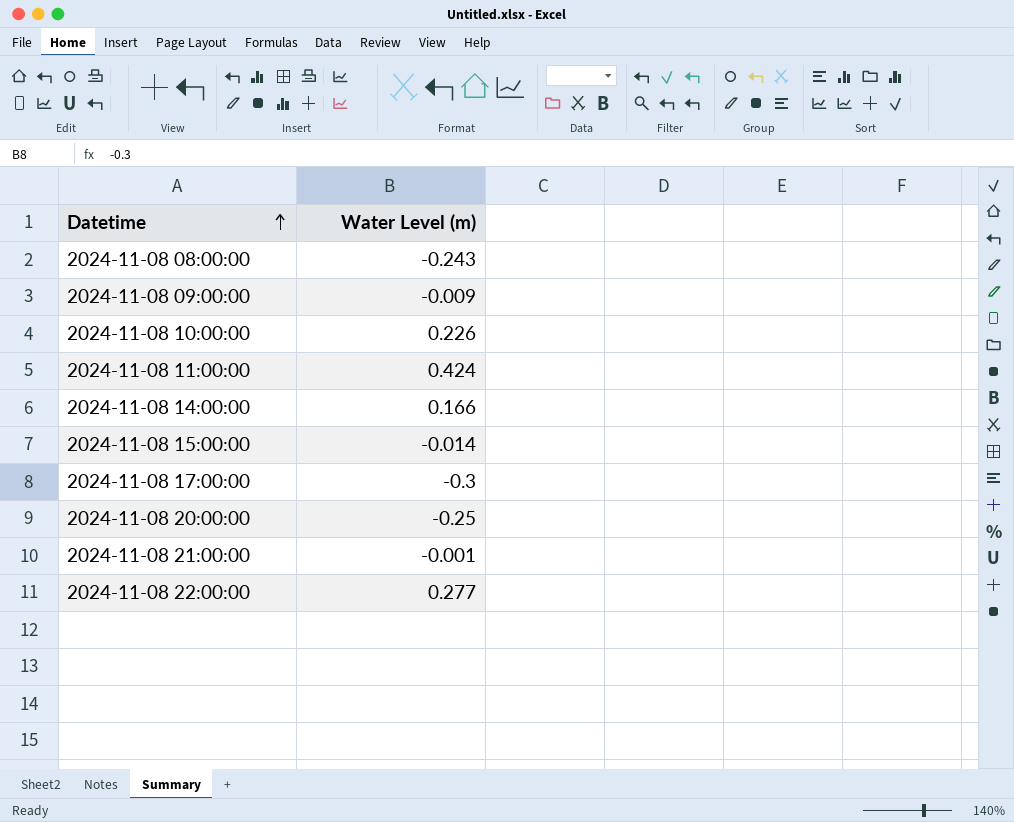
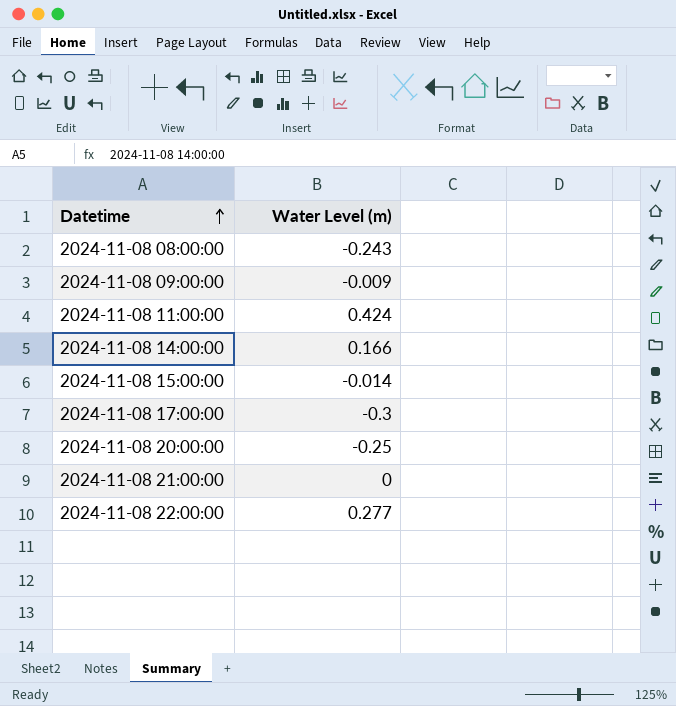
row 2024-11-08 10:00:00: 0.226 -> none
2024-11-08 21:00:00 | Water Level (m): -0.001 -> 0

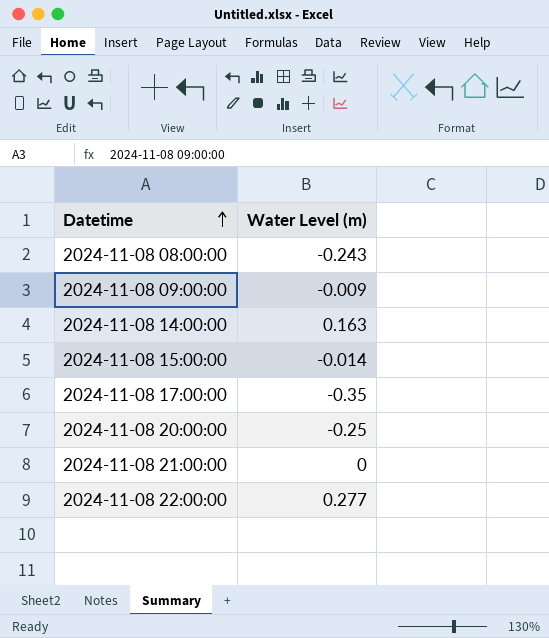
row 2024-11-08 11:00:00: 0.424 -> none
2024-11-08 14:00:00 | Water Level (m): 0.166 -> 0.163
2024-11-08 17:00:00 | Water Level (m): -0.3 -> -0.35

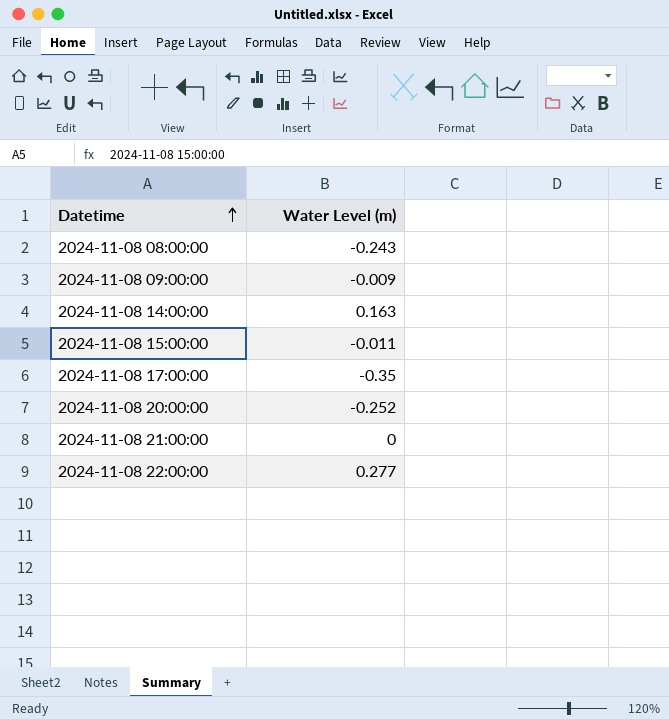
2024-11-08 15:00:00 | Water Level (m): -0.014 -> -0.011
2024-11-08 20:00:00 | Water Level (m): -0.25 -> -0.252

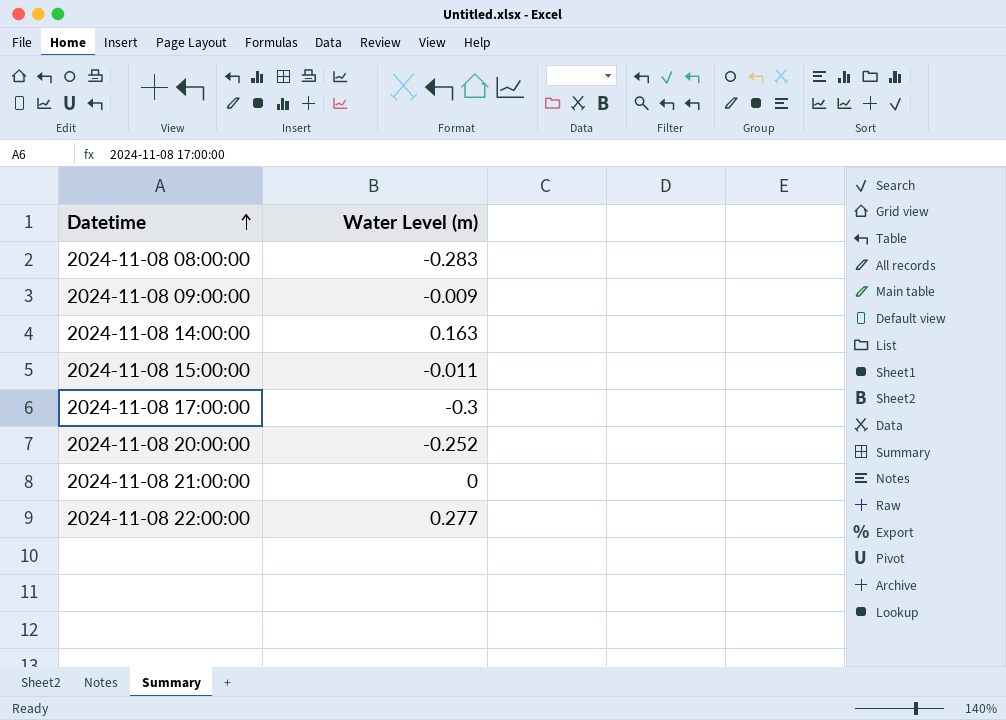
2024-11-08 08:00:00 | Water Level (m): -0.243 -> -0.283
2024-11-08 17:00:00 | Water Level (m): -0.35 -> -0.3

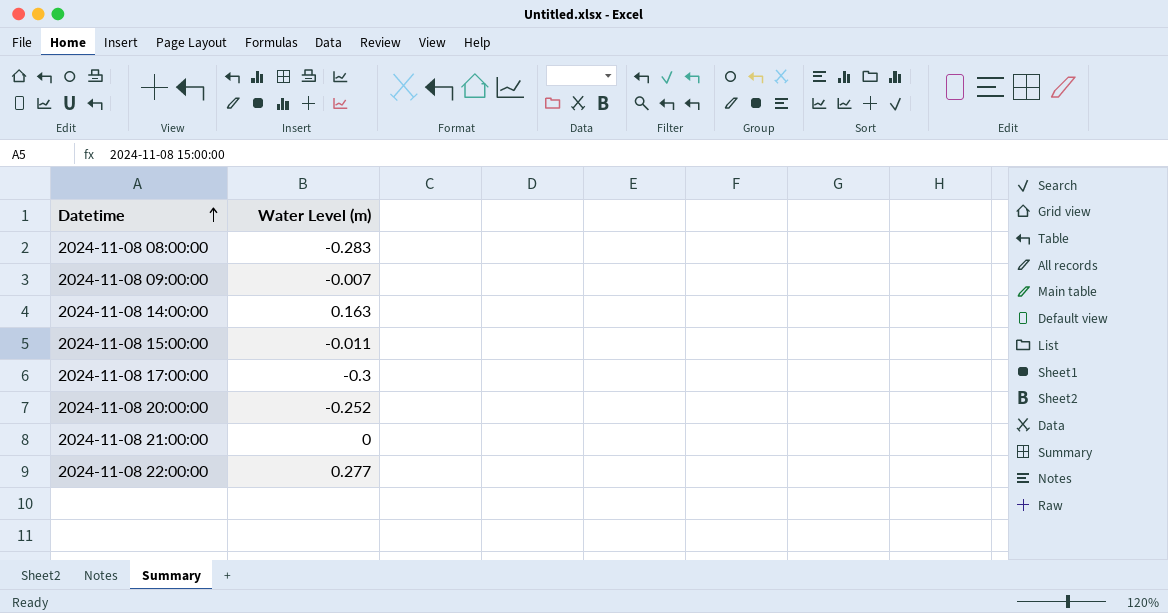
2024-11-08 09:00:00 | Water Level (m): -0.009 -> -0.007

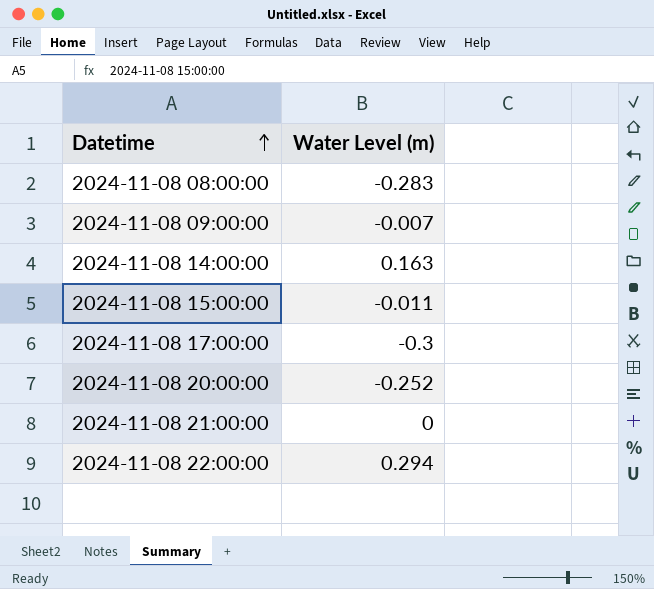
2024-11-08 22:00:00 | Water Level (m): 0.277 -> 0.294

